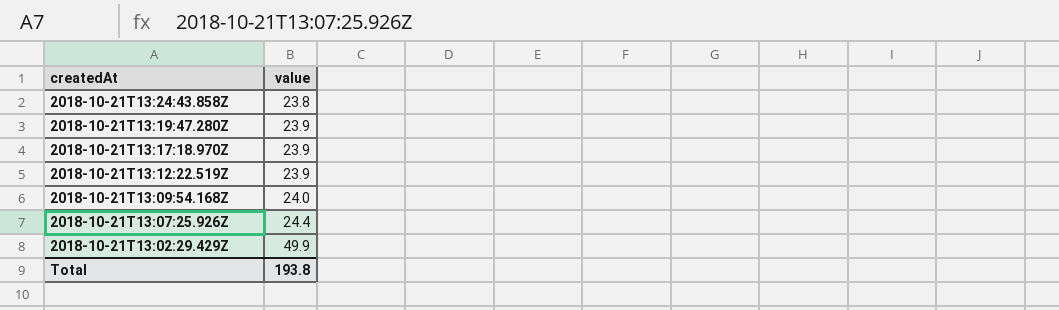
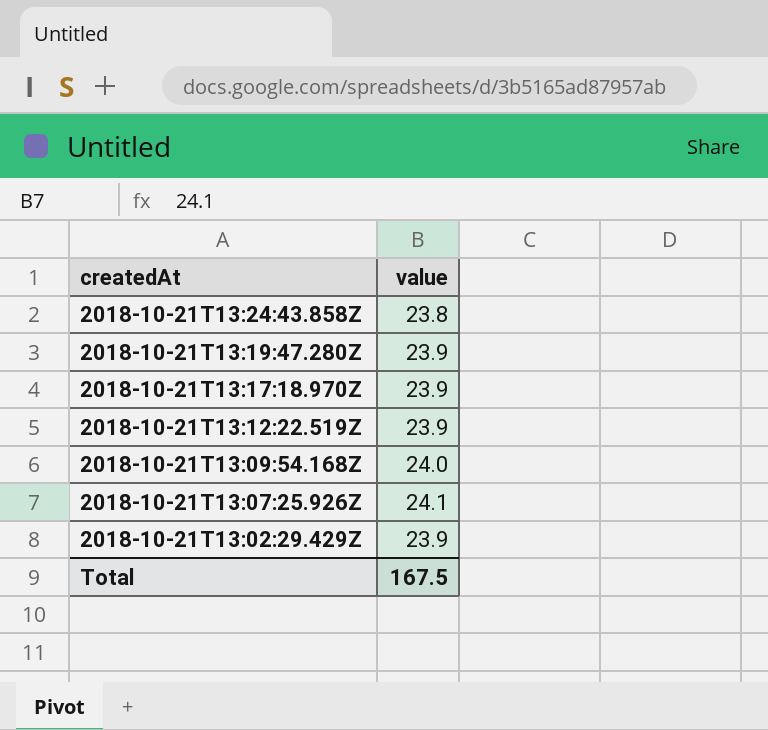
2018-10-21T13:07:25.926Z | value: 24.4 -> 24.1
2018-10-21T13:02:29.429Z | value: 49.9 -> 23.9
Total | value: 193.8 -> 167.5

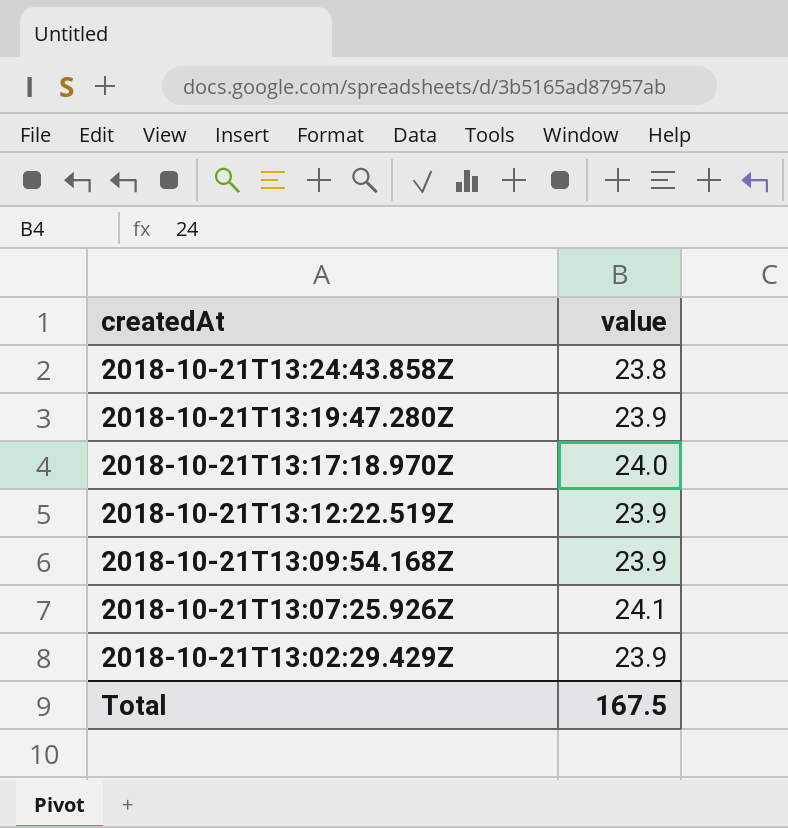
2018-10-21T13:17:18.970Z | value: 23.9 -> 24.0
2018-10-21T13:09:54.168Z | value: 24.0 -> 23.9

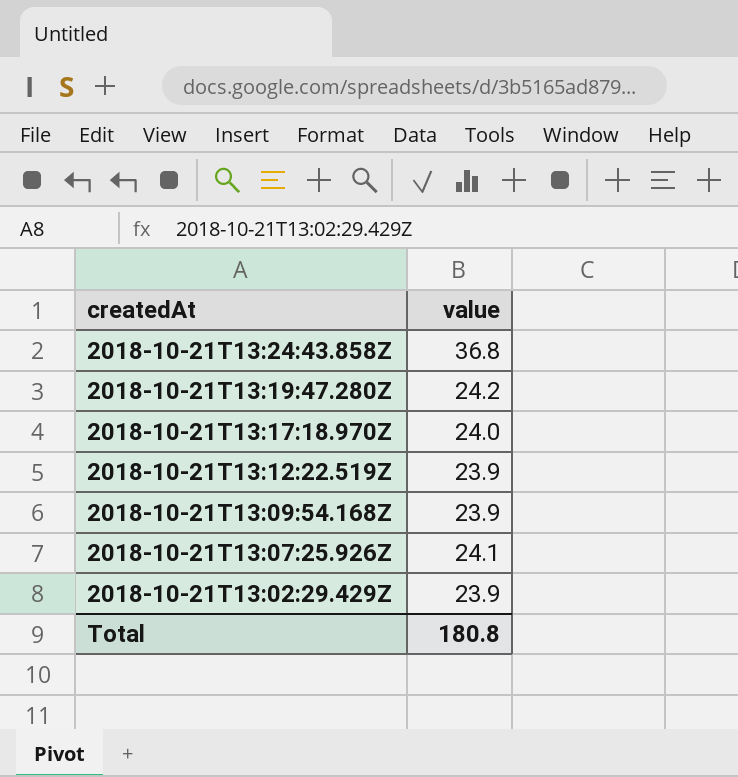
2018-10-21T13:24:43.858Z | value: 23.8 -> 36.8
2018-10-21T13:19:47.280Z | value: 23.9 -> 24.2
Total | value: 167.5 -> 180.8

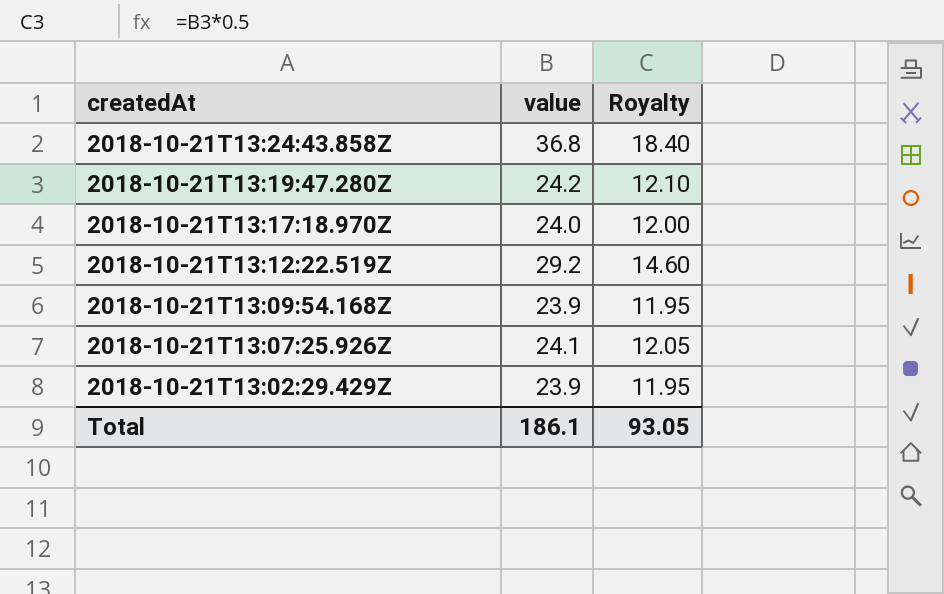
column Royalty | formula: none -> [value] * 0.5
2018-10-21T13:12:22.519Z | value: 23.9 -> 29.2
Total | value: 180.8 -> 186.1

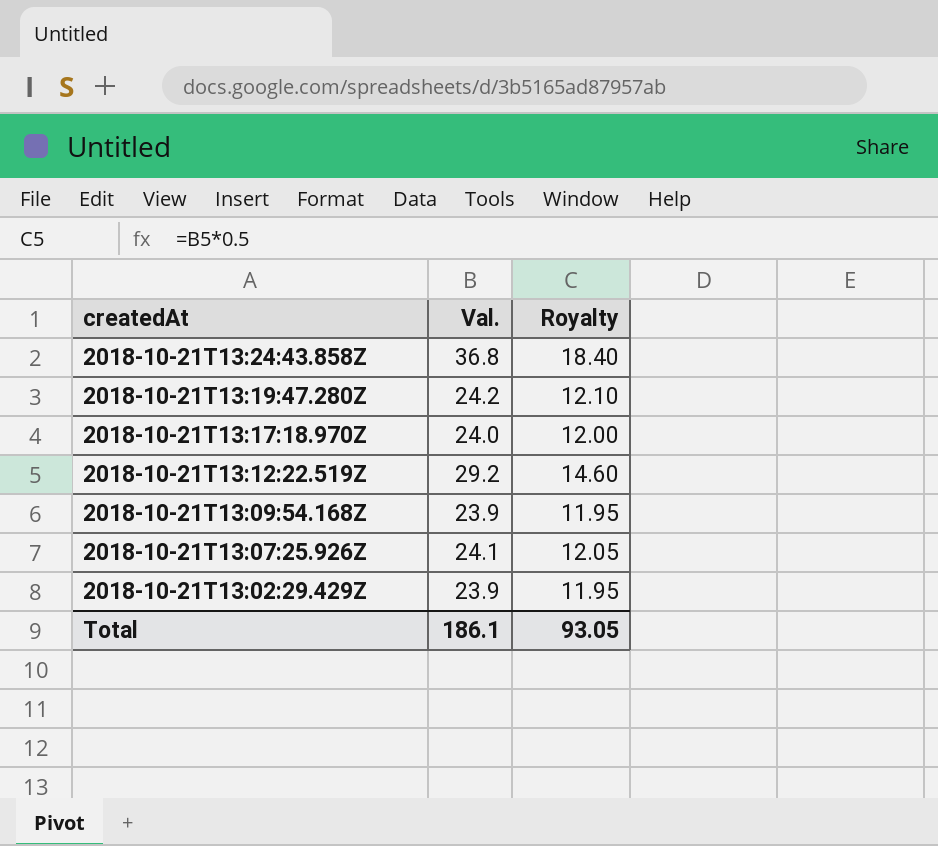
column name: value -> Val.

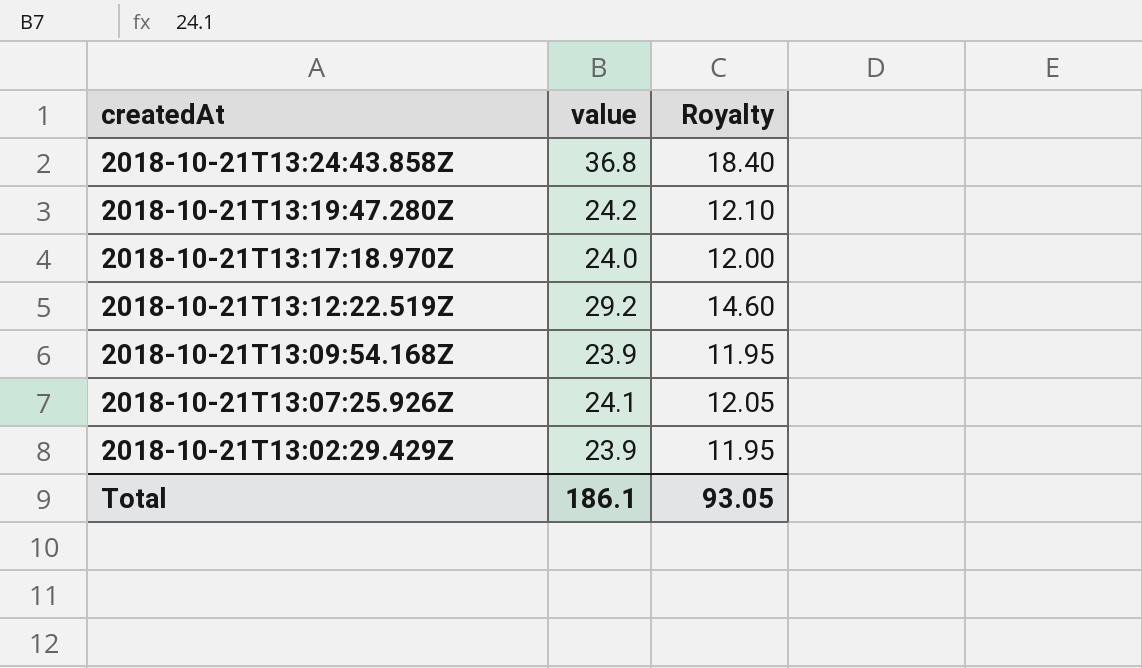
column name: Val. -> value

